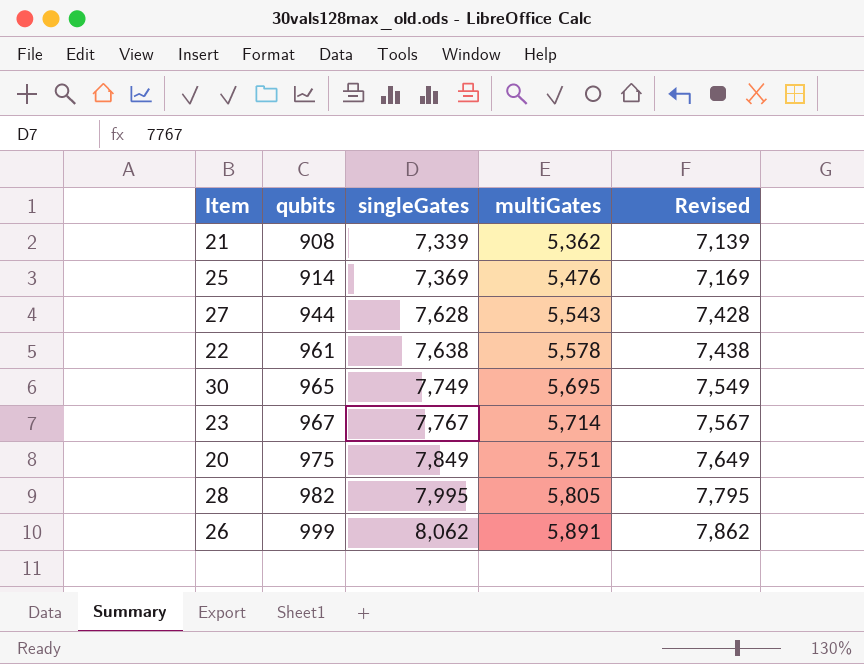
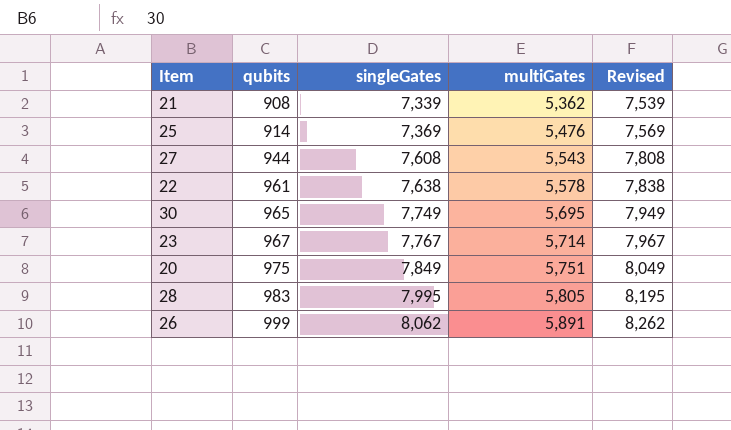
column Revised | formula: [singleGates] - 200 -> [singleGates] + 200
27 | singleGates: 7,628 -> 7,608
28 | qubits: 982 -> 983

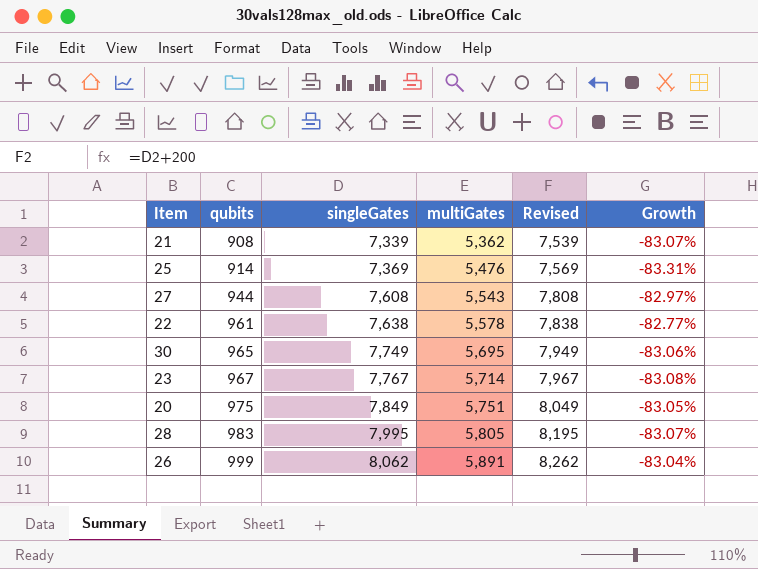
column Growth | formula: none -> ([qubits] - [multiGates]) / [multiGates]

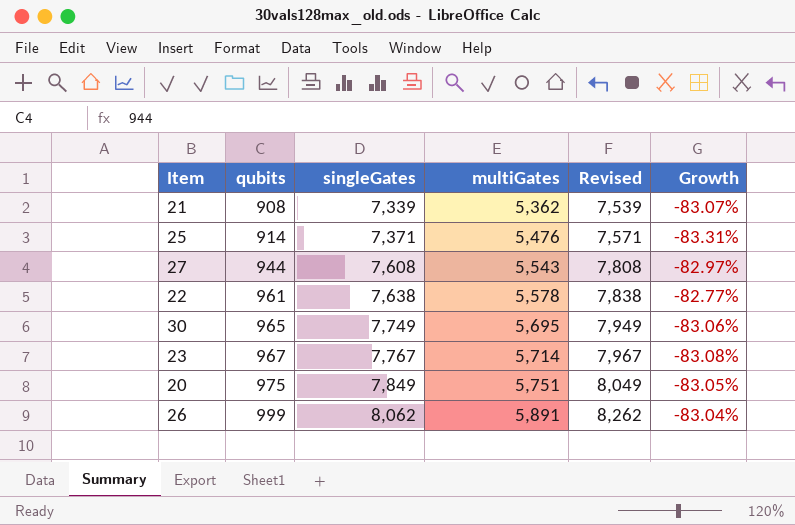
row 28: 983 | 7,995 | 5,805 | 8,195 | -83.07% -> none
25 | singleGates: 7,369 -> 7,371
25 | Revised: 7,569 -> 7,571

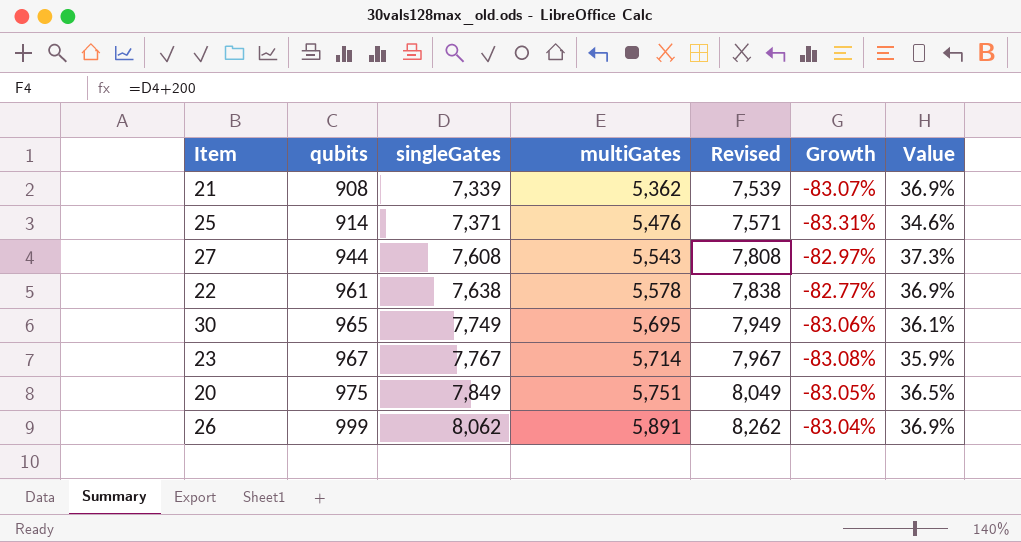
column Value | formula: none -> ([singleGates] - [multiGates]) / [multiGates]

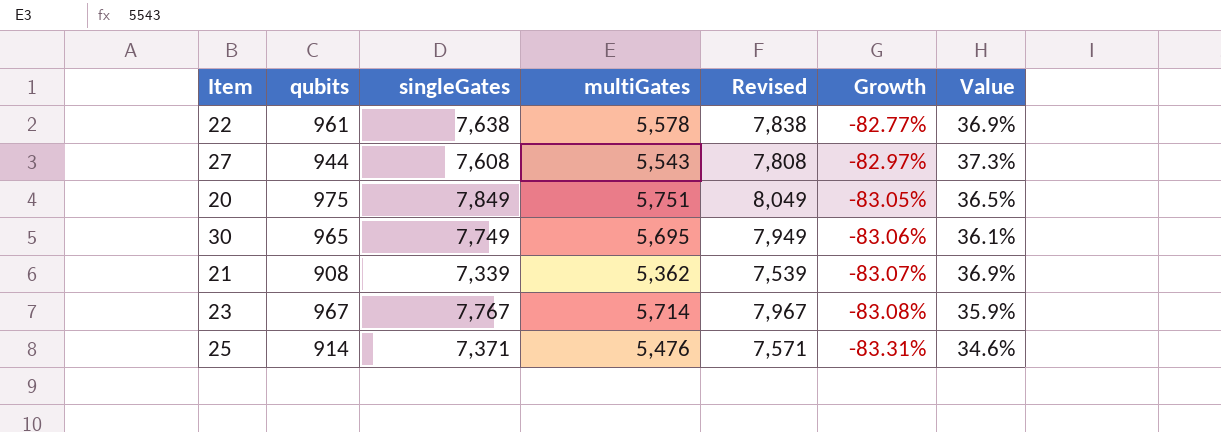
row order: qubits ascending -> Growth descending
row 26: 999 | 8,062 | 5,891 | 8,262 | -83.04% | 36.9% -> none

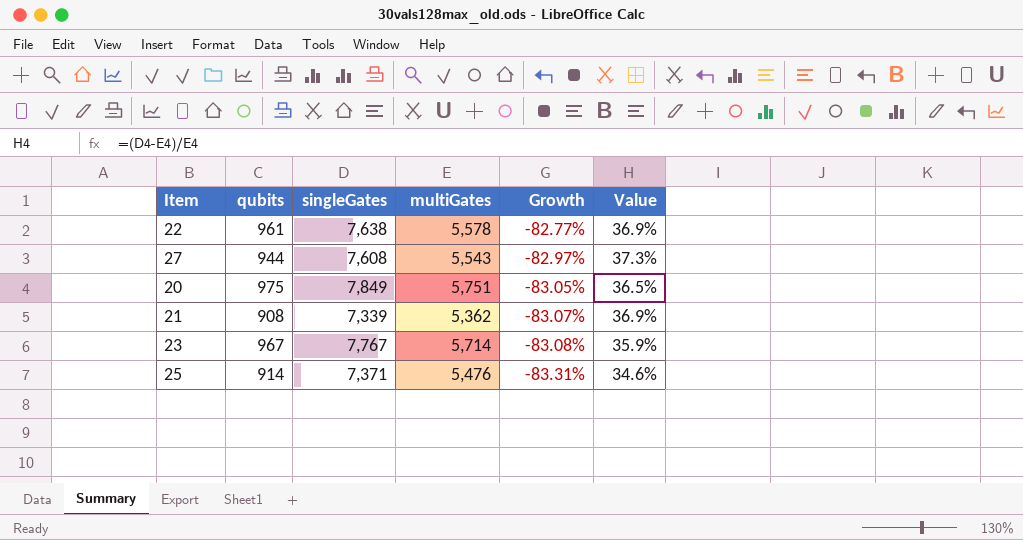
column Revised | formula: [singleGates] + 200 -> none
row 30: 965 | 7,749 | 5,695 | 7,949 | -83.06% | 36.1% -> none

